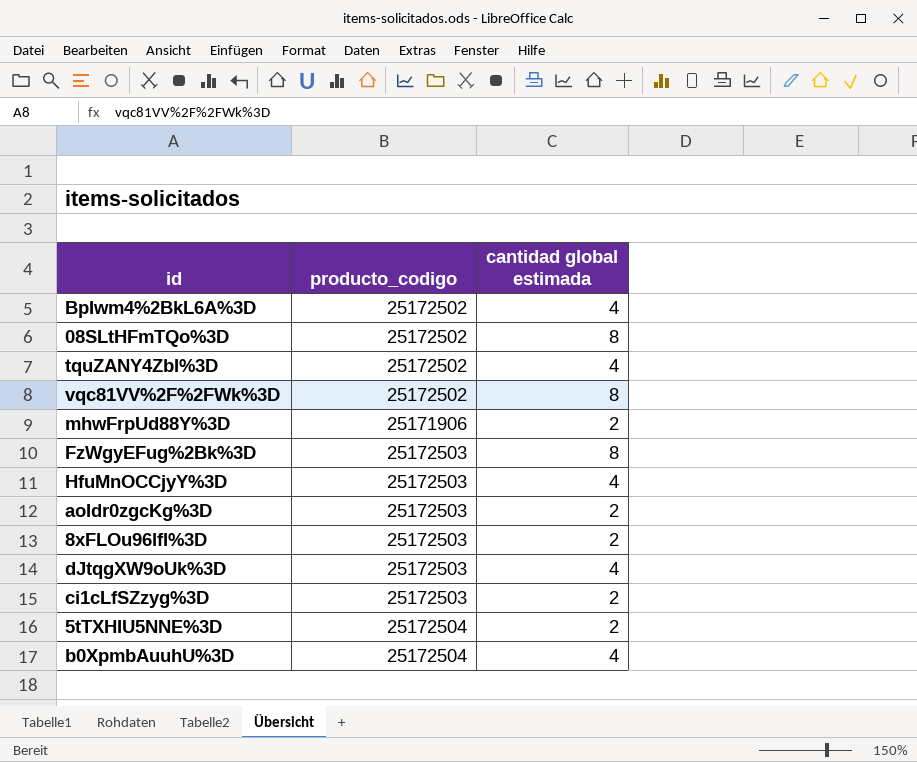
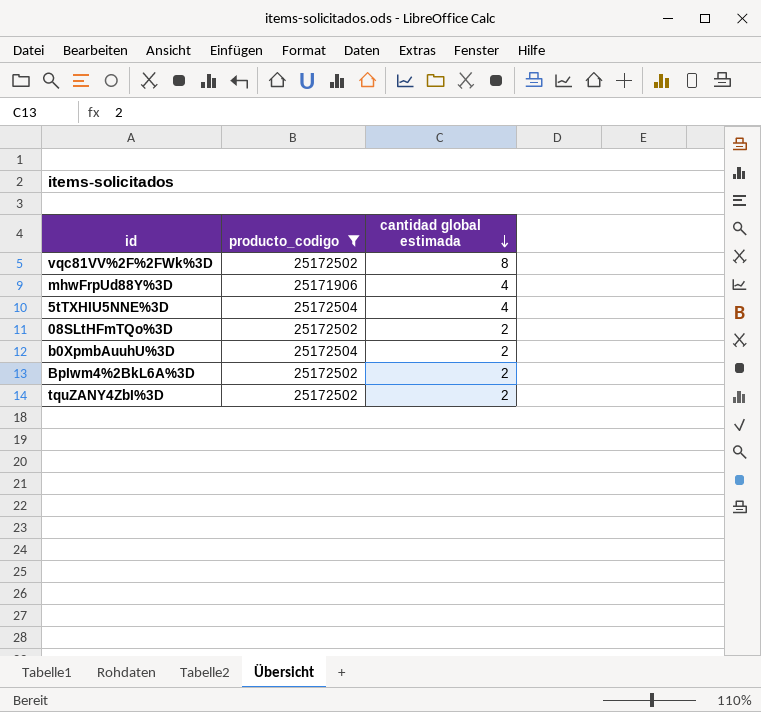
filter: none -> producto_codigo != 25172503
row order: none -> cantidad global estimada descending
mhwFrpUd88Y%3D | cantidad global estimada: 2 -> 4
5tTXHIU5NNE%3D | cantidad global estimada: 2 -> 4
08SLtHFmTQo%3D | cantidad global estimada: 8 -> 2
b0XpmbAuuhU%3D | cantidad global estimada: 4 -> 2
BpIwm4%2BkL6A%3D | cantidad global estimada: 4 -> 2
tquZANY4ZbI%3D | cantidad global estimada: 4 -> 2

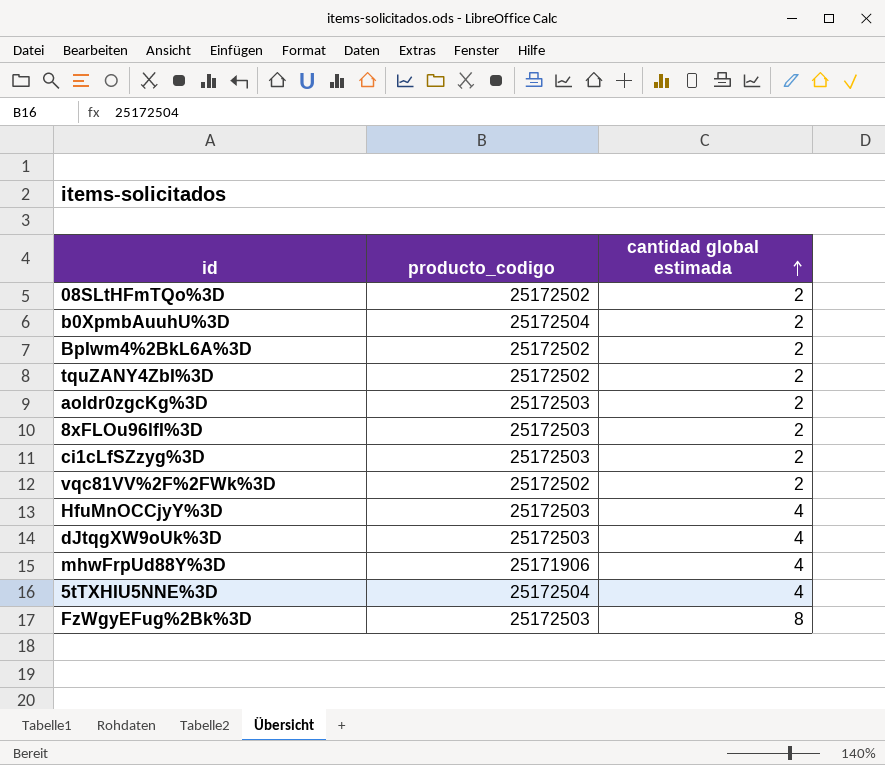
filter: producto_codigo != 25172503 -> none
row order: cantidad global estimada descending -> cantidad global estimada ascending
vqc81VV%2F%2FWk%3D | cantidad global estimada: 8 -> 2

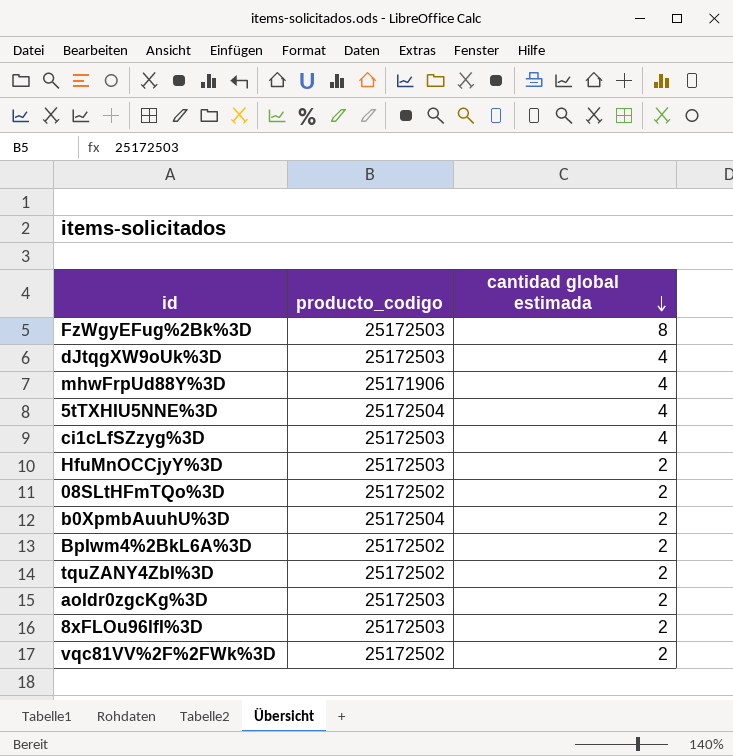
row order: cantidad global estimada ascending -> cantidad global estimada descending
ci1cLfSZzyg%3D | cantidad global estimada: 2 -> 4
HfuMnOCCjyY%3D | cantidad global estimada: 4 -> 2

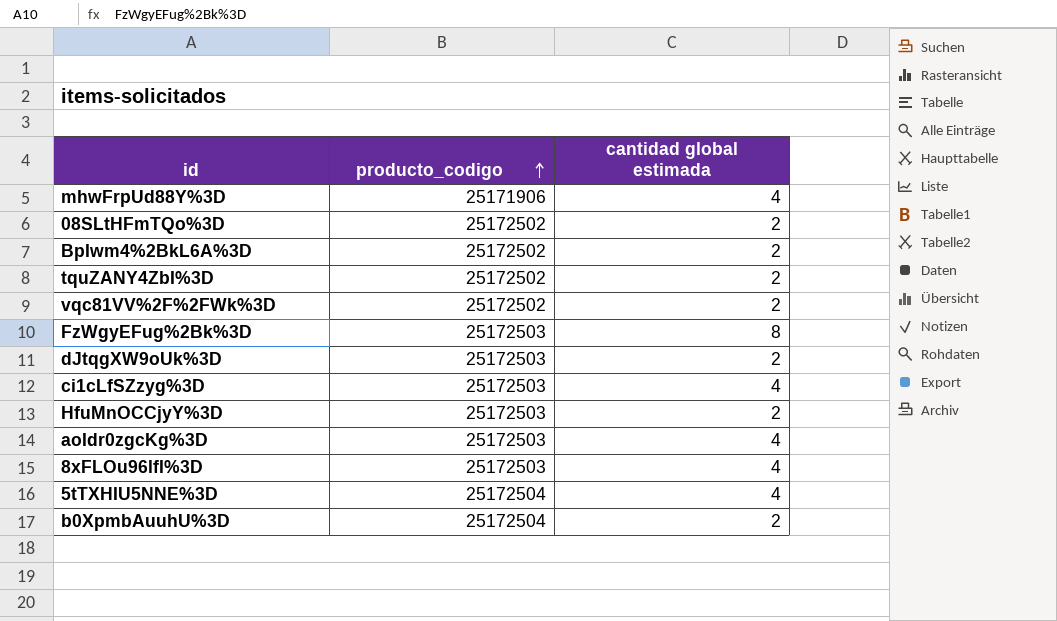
row order: cantidad global estimada descending -> producto_codigo ascending
dJtqgXW9oUk%3D | cantidad global estimada: 4 -> 2
aoIdr0zgcKg%3D | cantidad global estimada: 2 -> 4
8xFLOu96lfI%3D | cantidad global estimada: 2 -> 4

